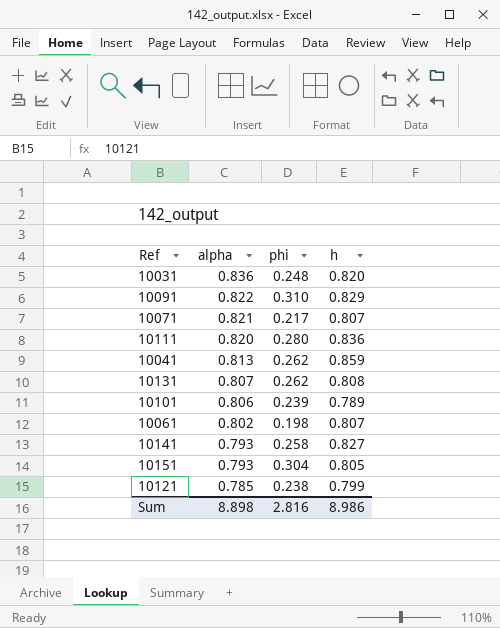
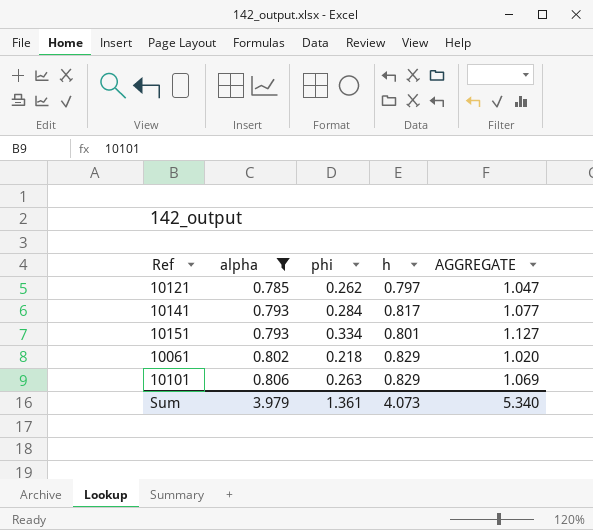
filter: none -> alpha <= 0.806
row order: alpha descending -> alpha ascending
column AGGREGATE | formula: none -> [alpha] + [phi]
10121 | phi: 0.238 -> 0.262
10121 | h: 0.799 -> 0.797
10141 | phi: 0.258 -> 0.284
10141 | h: 0.827 -> 0.817
10151 | phi: 0.304 -> 0.334
10151 | h: 0.805 -> 0.801
10061 | phi: 0.198 -> 0.218
10061 | h: 0.807 -> 0.829
10101 | phi: 0.239 -> 0.263
10101 | h: 0.789 -> 0.829
Sum | alpha: 8.898 -> 3.979
Sum | phi: 2.816 -> 1.361
Sum | h: 8.986 -> 4.073

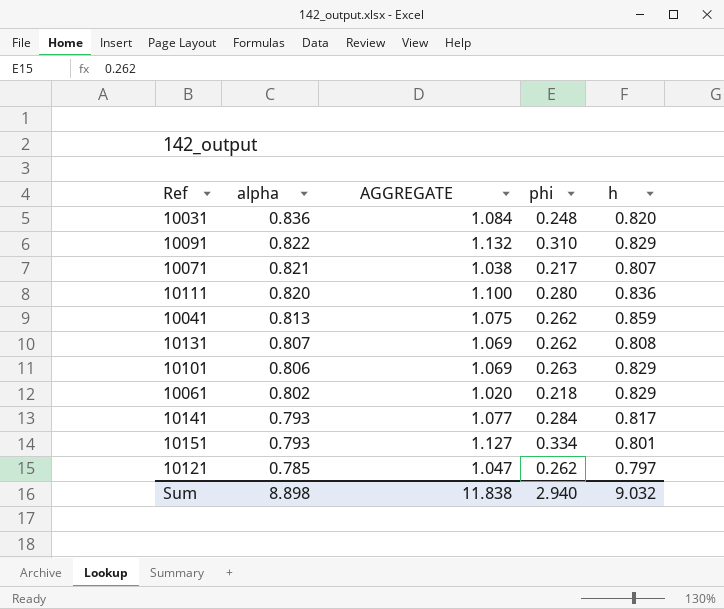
filter: alpha <= 0.806 -> none
row order: alpha ascending -> alpha descending
column AGGREGATE | position: 5 -> 3
Sum | alpha: 3.979 -> 8.898
Sum | AGGREGATE: 5.340 -> 11.838
Sum | phi: 1.361 -> 2.940
Sum | h: 4.073 -> 9.032

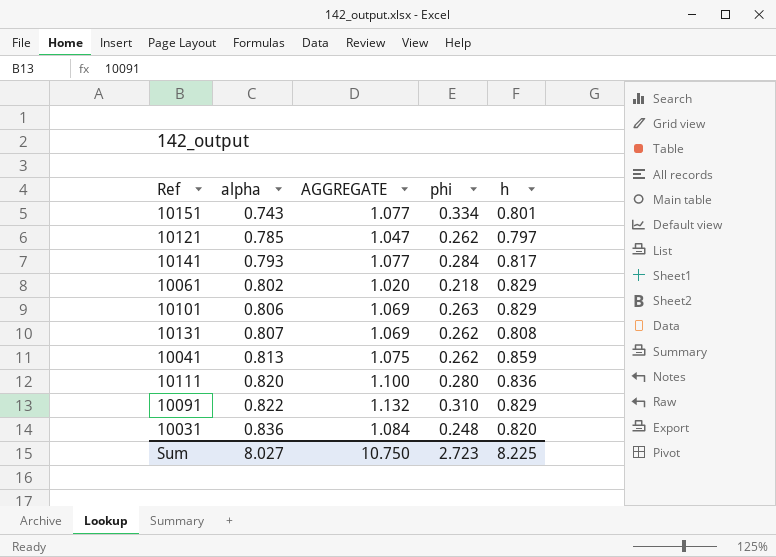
row order: alpha descending -> alpha ascending
row 10071: 0.821 | 1.038 | 0.217 | 0.807 -> none
10151 | alpha: 0.793 -> 0.743
10151 | AGGREGATE: 1.127 -> 1.077
Sum | alpha: 8.898 -> 8.027
Sum | AGGREGATE: 11.838 -> 10.750
Sum | phi: 2.940 -> 2.723
Sum | h: 9.032 -> 8.225

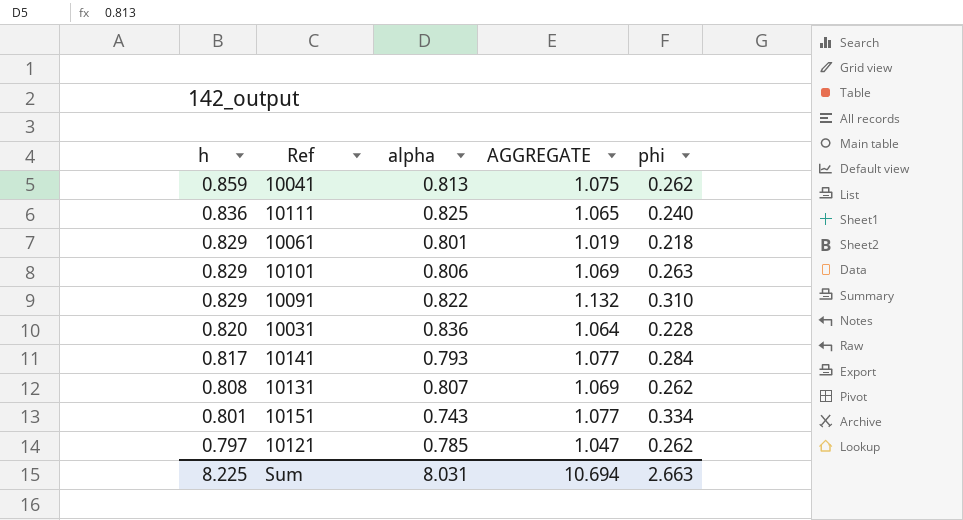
row order: alpha ascending -> h descending
column h | position: 5 -> 1
10111 | alpha: 0.820 -> 0.825
10111 | AGGREGATE: 1.100 -> 1.065
10111 | phi: 0.280 -> 0.240
10061 | alpha: 0.802 -> 0.801
10061 | AGGREGATE: 1.020 -> 1.019
10031 | AGGREGATE: 1.084 -> 1.064
10031 | phi: 0.248 -> 0.228
Sum | alpha: 8.027 -> 8.031
Sum | AGGREGATE: 10.750 -> 10.694
Sum | phi: 2.723 -> 2.663

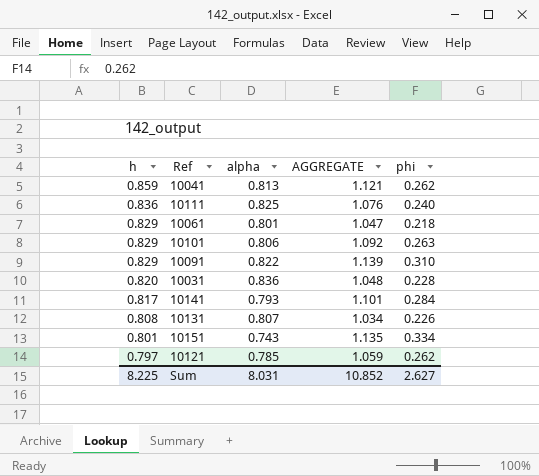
column AGGREGATE | formula: [alpha] + [phi] -> [h] + [phi]
10131 | phi: 0.262 -> 0.226
Sum | AGGREGATE: 10.694 -> 10.852
Sum | phi: 2.663 -> 2.627

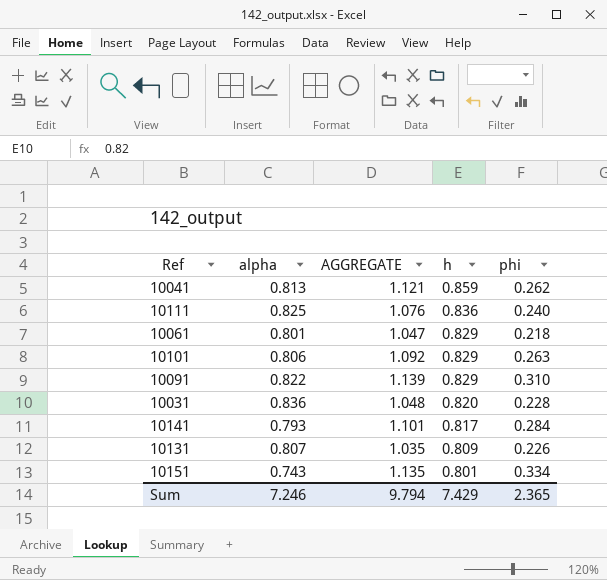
column h | position: 1 -> 4
row 10121: 0.797 | 0.785 | 1.059 | 0.262 -> none
10131 | AGGREGATE: 1.034 -> 1.035
10131 | h: 0.808 -> 0.809
Sum | alpha: 8.031 -> 7.246
Sum | AGGREGATE: 10.852 -> 9.794
Sum | h: 8.225 -> 7.429
Sum | phi: 2.627 -> 2.365

